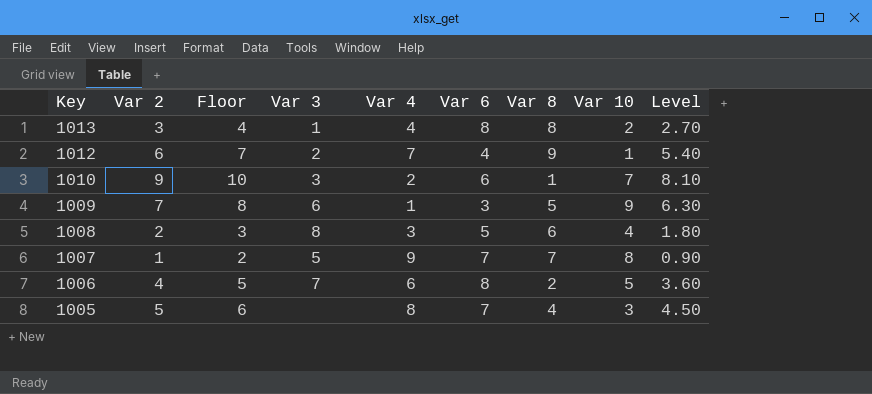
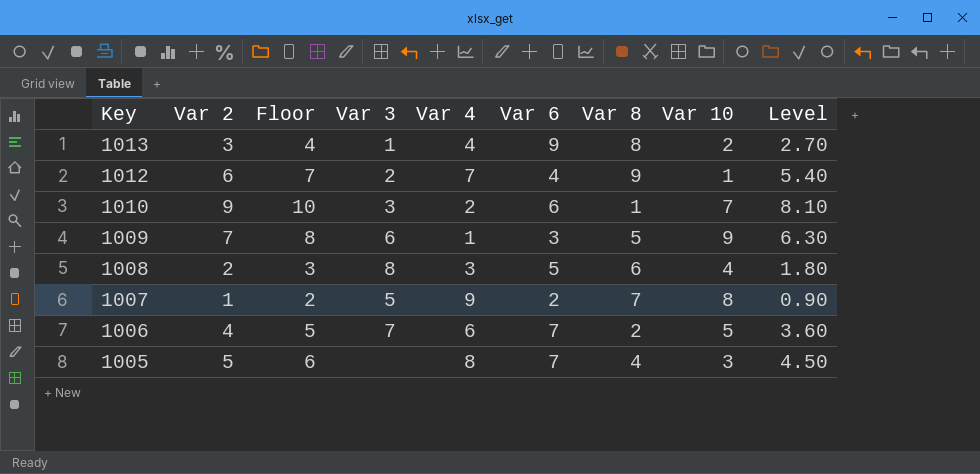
1013 | Var 6: 8 -> 9
1007 | Var 6: 7 -> 2
1006 | Var 6: 8 -> 7

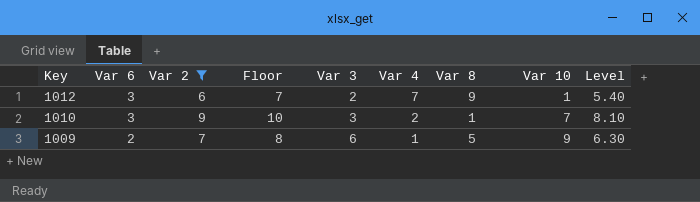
filter: none -> Var 2 >= 6
column Var 6 | position: 6 -> 2
1012 | Var 6: 4 -> 3
1010 | Var 6: 6 -> 3
1009 | Var 6: 3 -> 2

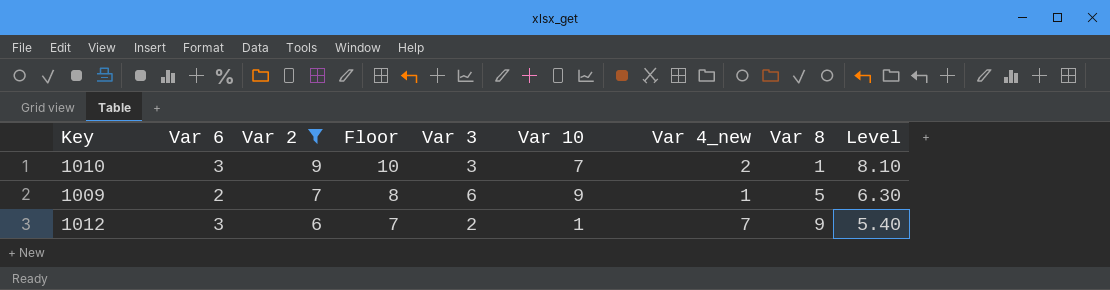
row order: Key descending -> Var 2 descending
column Var 10 | position: 8 -> 6
column name: Var 4 -> Var 4_new

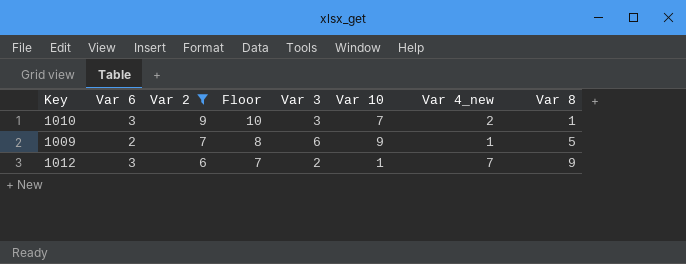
column Level | formula: [Var 2] * 0.9 -> none

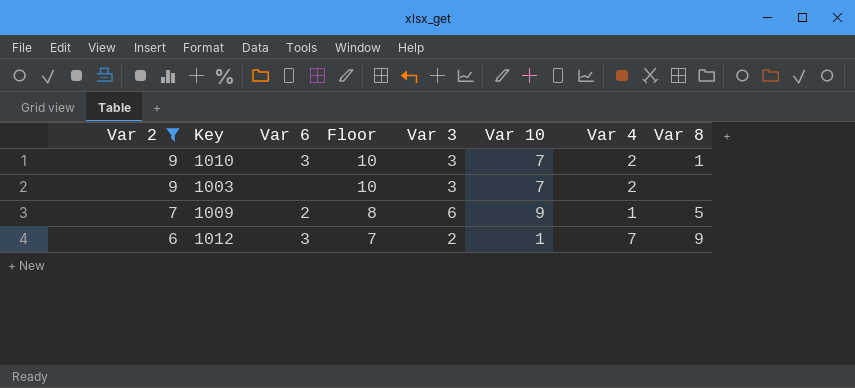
column Var 2 | position: 3 -> 1
column name: Var 4_new -> Var 4
row 1003: none -> 9 | none | 10 | 3 | 7 | 2 | none

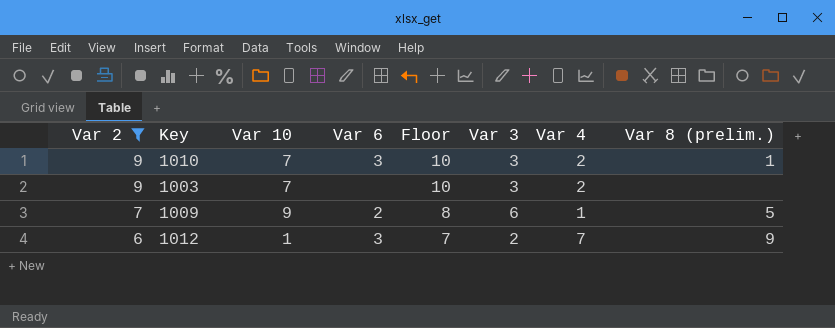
column Var 10 | position: 6 -> 3
column name: Var 8 -> Var 8 (prelim.)

